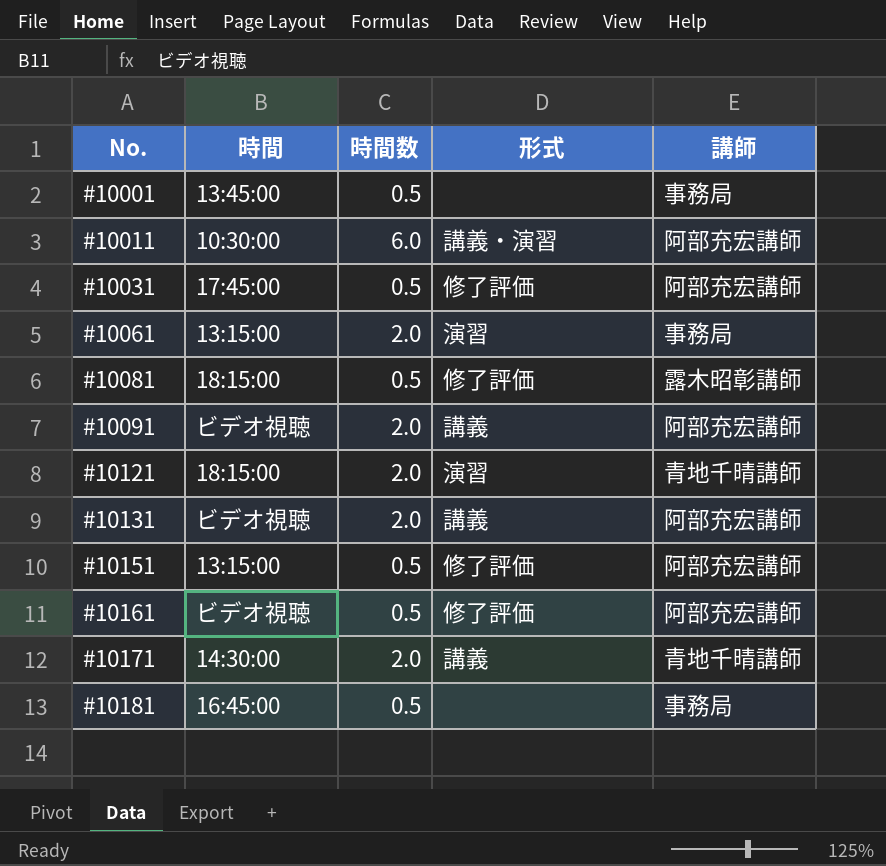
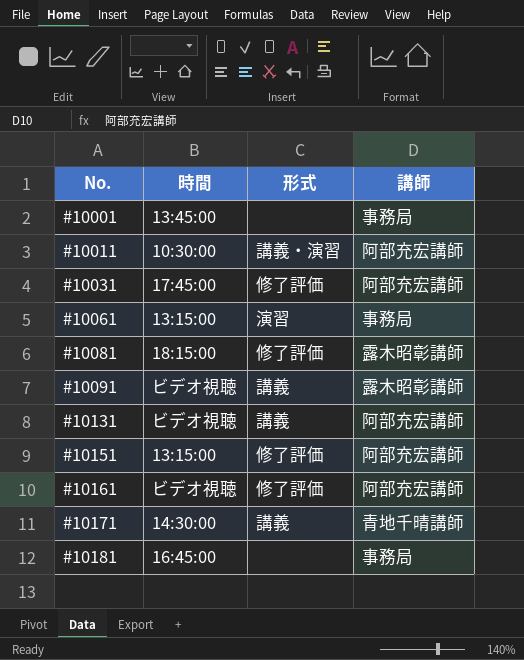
column 時間数 | position: 3 -> none
row #10121: 18:15:00 | 2.0 | 演習 | 青地千晴講師 -> none
#10091 | 講師: 阿部充宏講師 -> 露木昭彰講師

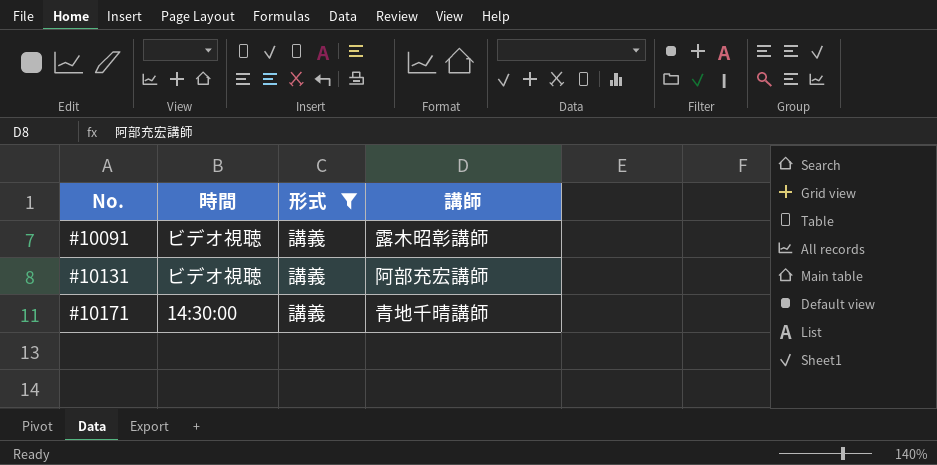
filter: none -> 形式 = 講義

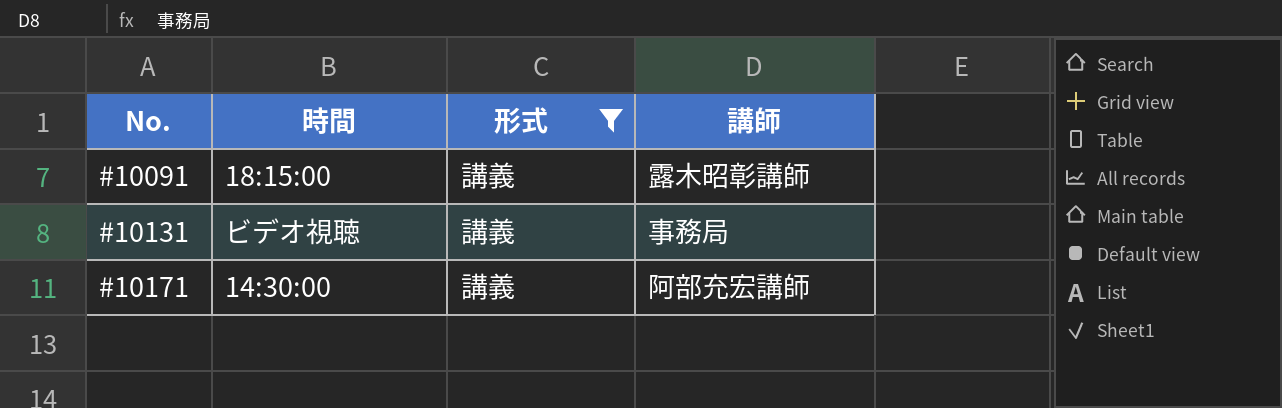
#10091 | 時間: ビデオ視聴 -> 18:15:00
#10131 | 講師: 阿部充宏講師 -> 事務局
#10171 | 講師: 青地千晴講師 -> 阿部充宏講師

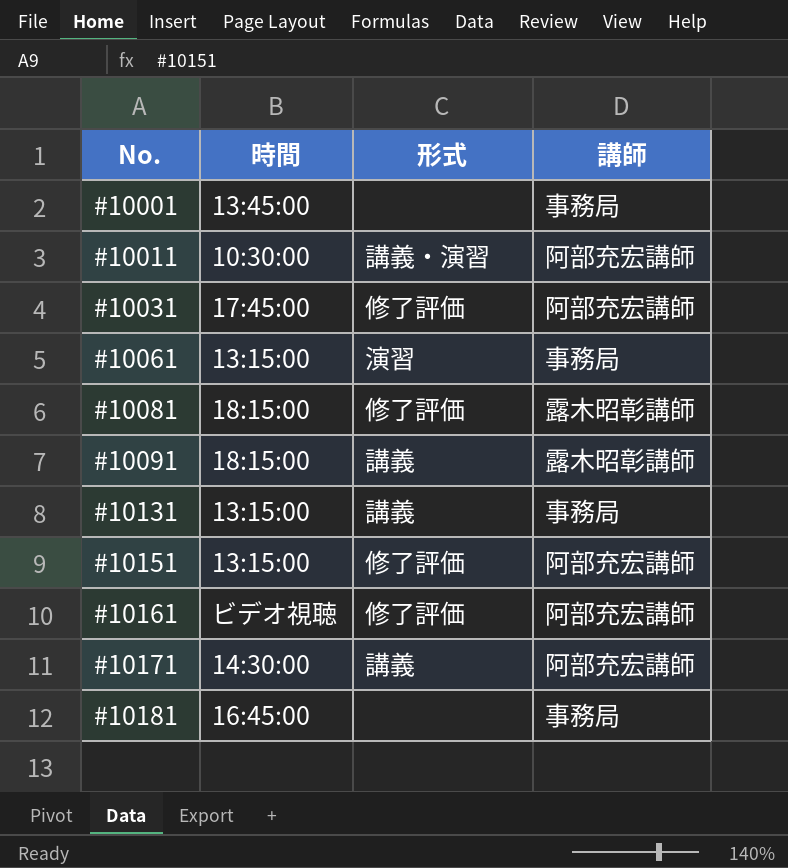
filter: 形式 = 講義 -> none
#10131 | 時間: ビデオ視聴 -> 13:15:00

